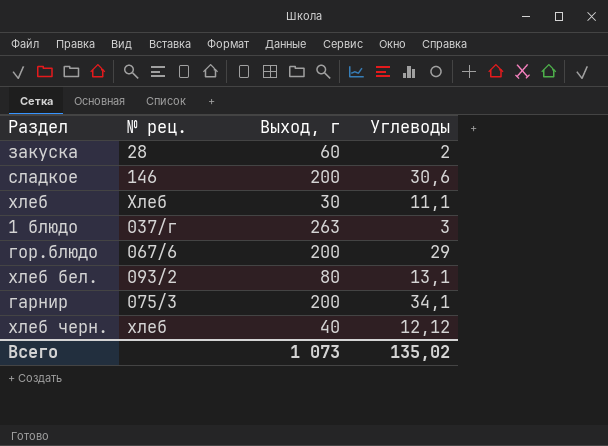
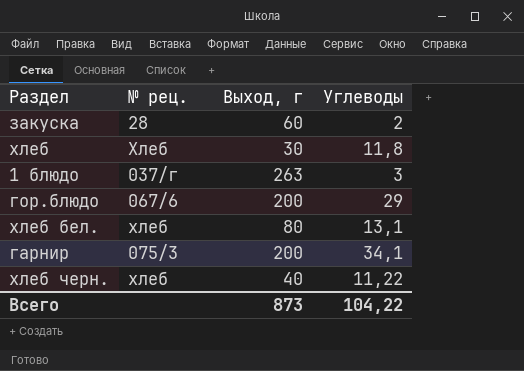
row сладкое: 146 | 200 | 30,6 -> none
хлеб | Углеводы: 11,1 -> 11,8
хлеб бел. | № рец.: 093/2 -> хлеб
хлеб черн. | Углеводы: 12,12 -> 11,22
Всего | Выход, г: 1 073 -> 873
Всего | Углеводы: 135,02 -> 104,22

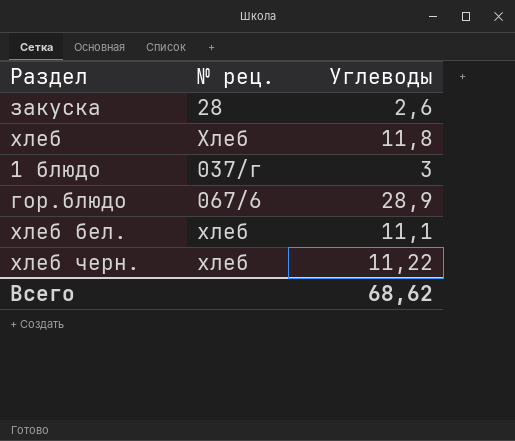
column Выход, г | position: 3 -> none
row гарнир: 075/3 | 200 | 34,1 -> none
закуска | Углеводы: 2 -> 2,6
гор.блюдо | Углеводы: 29 -> 28,9
хлеб бел. | Углеводы: 13,1 -> 11,1
Всего | Углеводы: 104,22 -> 68,62

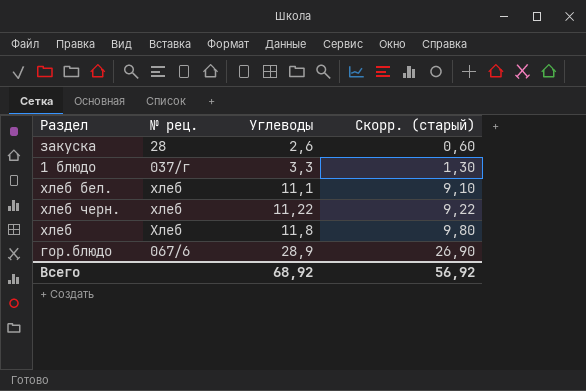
row order: none -> Углеводы ascending
column Скорр. (старый) | formula: none -> [Углеводы] - 2
1 блюдо | Углеводы: 3 -> 3,3
Всего | Углеводы: 68,62 -> 68,92

